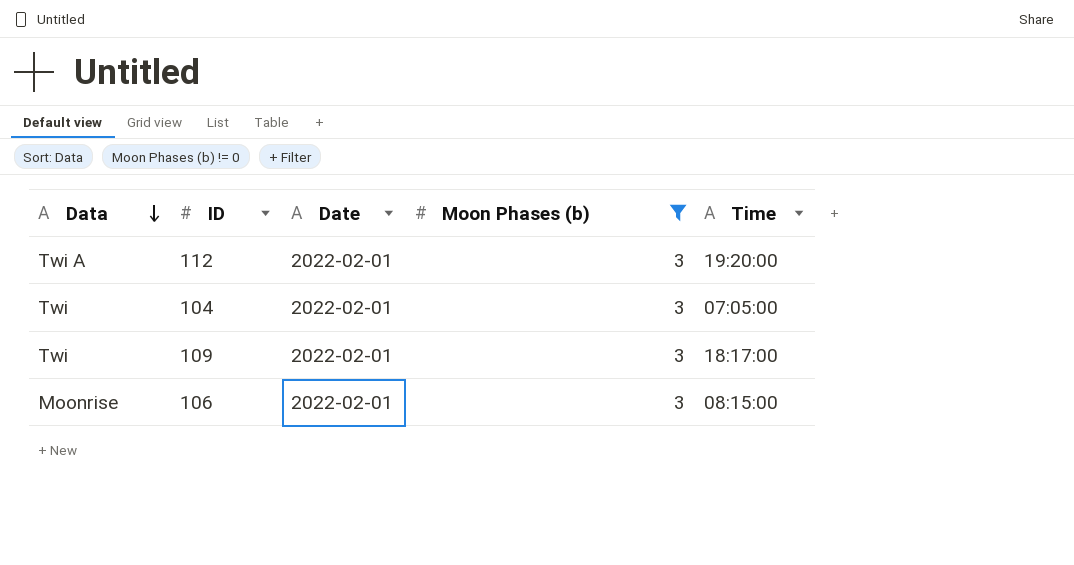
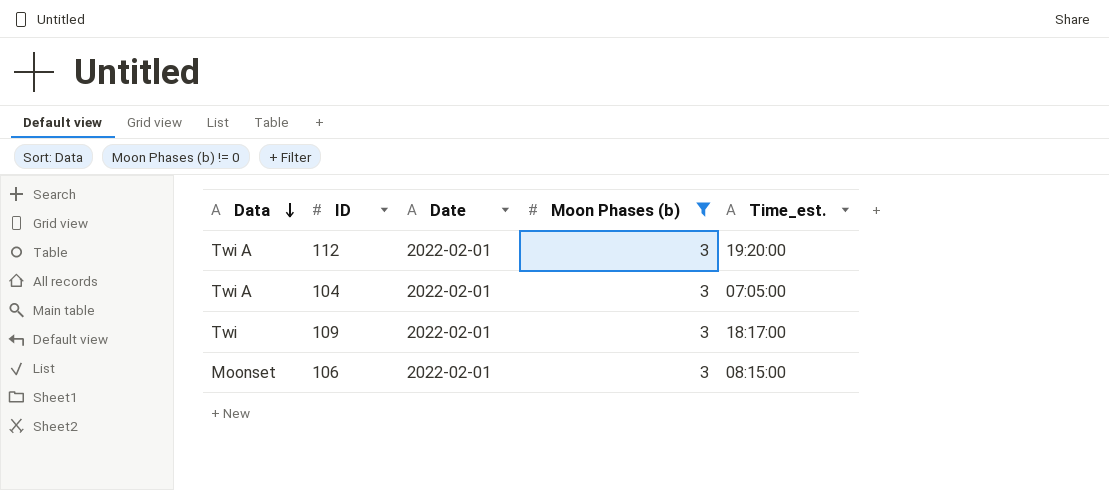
column name: Time -> Time_est.
104 | Data: Twi -> Twi A
106 | Data: Moonrise -> Moonset

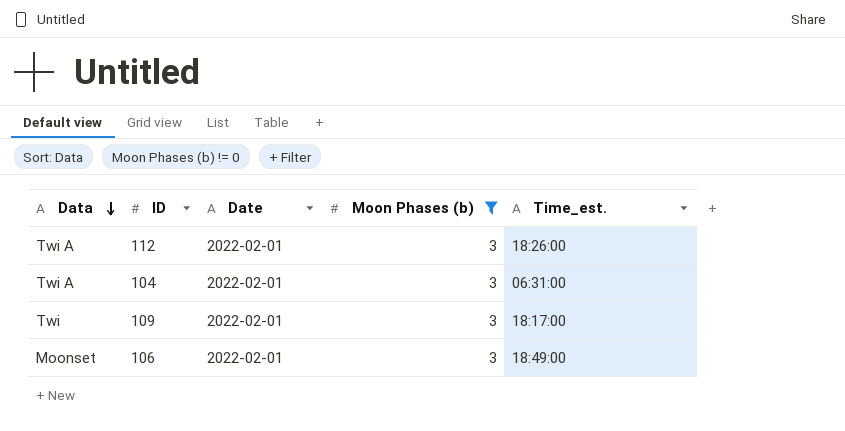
112 | Time_est.: 19:20:00 -> 18:26:00
104 | Time_est.: 07:05:00 -> 06:31:00
106 | Time_est.: 08:15:00 -> 18:49:00

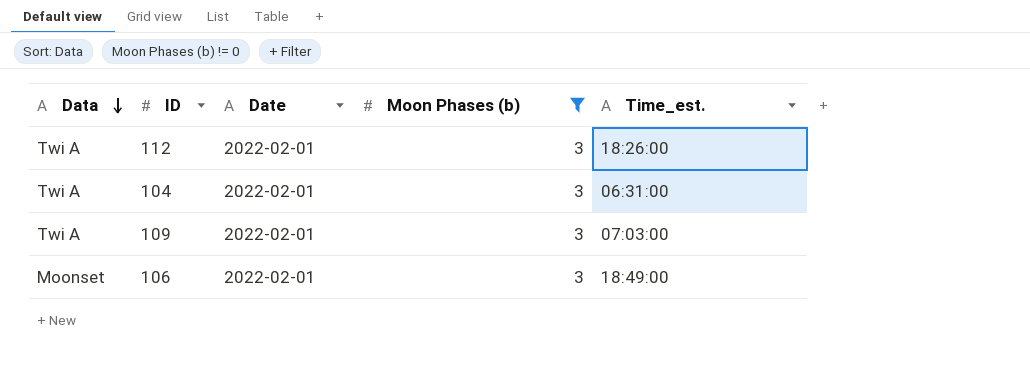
109 | Data: Twi -> Twi A
109 | Time_est.: 18:17:00 -> 07:03:00

